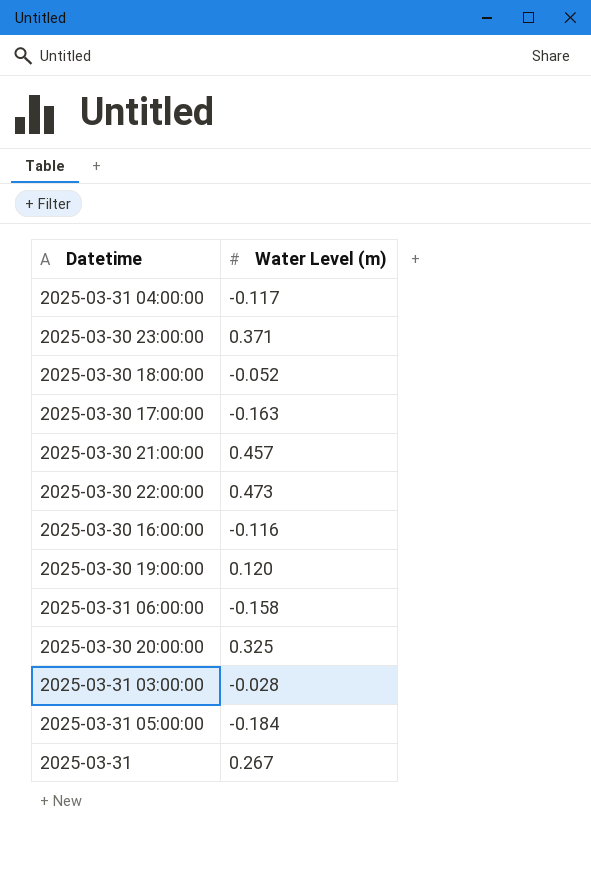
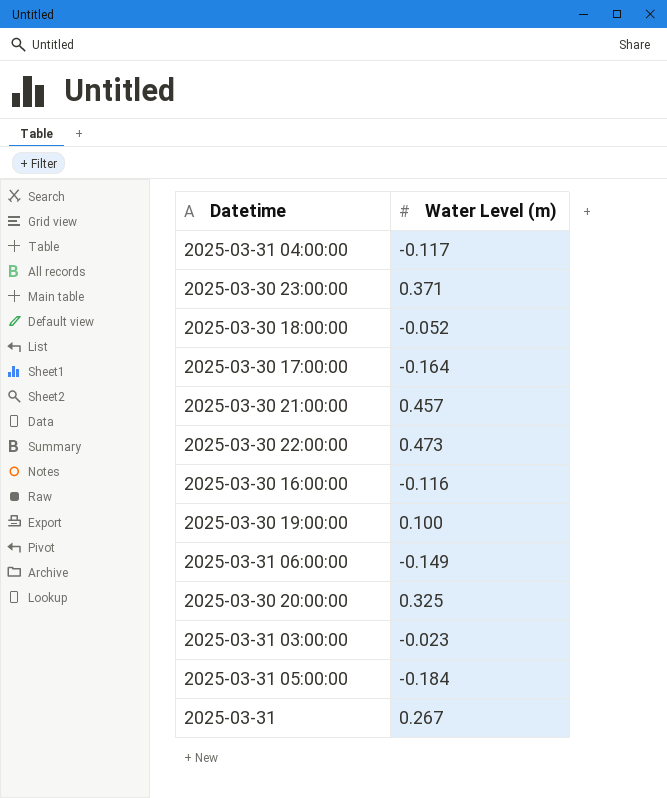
2025-03-30 17:00:00 | Water Level (m): -0.163 -> -0.164
2025-03-30 19:00:00 | Water Level (m): 0.120 -> 0.100
2025-03-31 06:00:00 | Water Level (m): -0.158 -> -0.149
2025-03-31 03:00:00 | Water Level (m): -0.028 -> -0.023

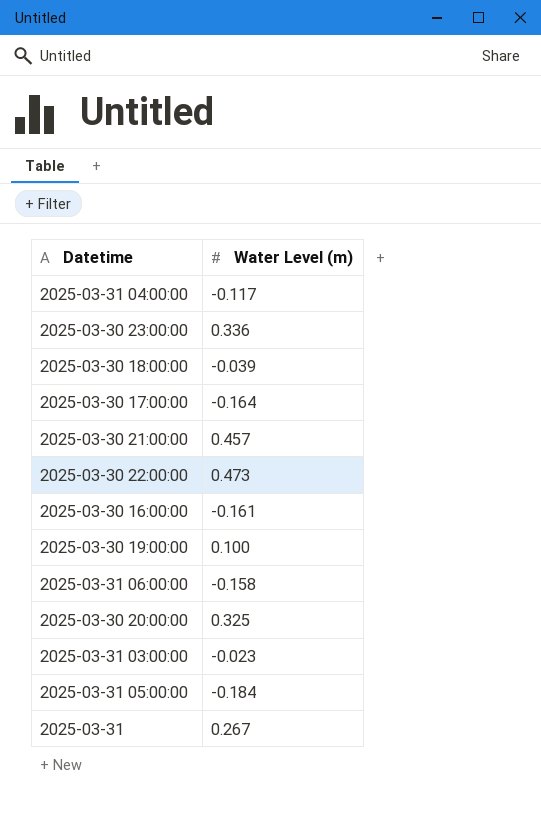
2025-03-30 23:00:00 | Water Level (m): 0.371 -> 0.336
2025-03-30 18:00:00 | Water Level (m): -0.052 -> -0.039
2025-03-30 16:00:00 | Water Level (m): -0.116 -> -0.161
2025-03-31 06:00:00 | Water Level (m): -0.149 -> -0.158

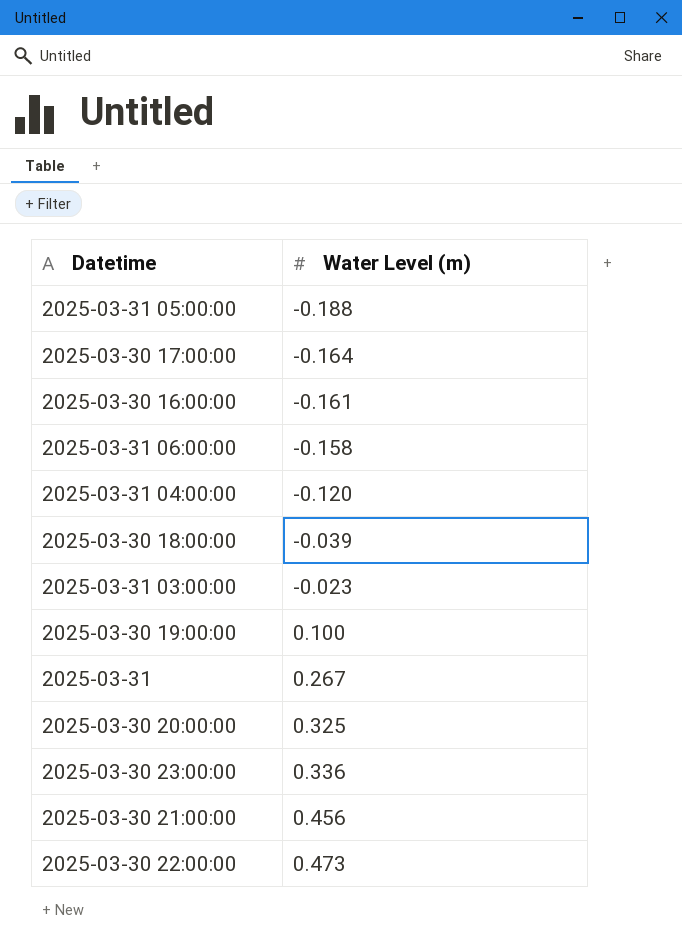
row order: none -> Water Level (m) ascending
2025-03-31 05:00:00 | Water Level (m): -0.184 -> -0.188
2025-03-31 04:00:00 | Water Level (m): -0.117 -> -0.120
2025-03-30 21:00:00 | Water Level (m): 0.457 -> 0.456

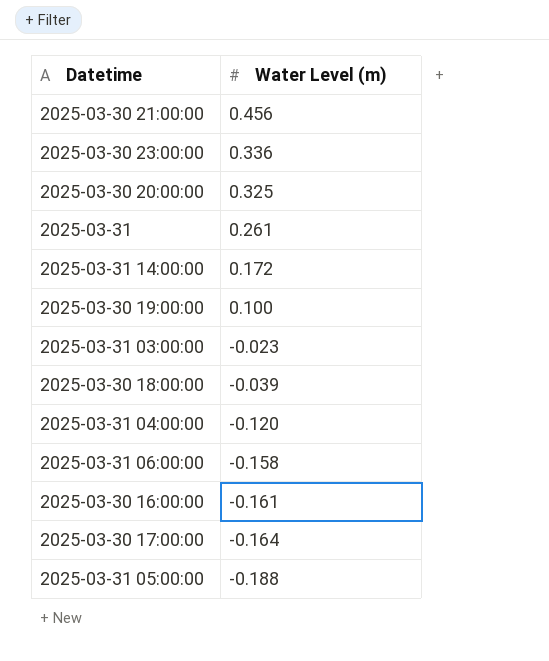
row order: Water Level (m) ascending -> Water Level (m) descending
row 2025-03-30 22:00:00: 0.473 -> none
2025-03-31 | Water Level (m): 0.267 -> 0.261
row 2025-03-31 14:00:00: none -> 0.172

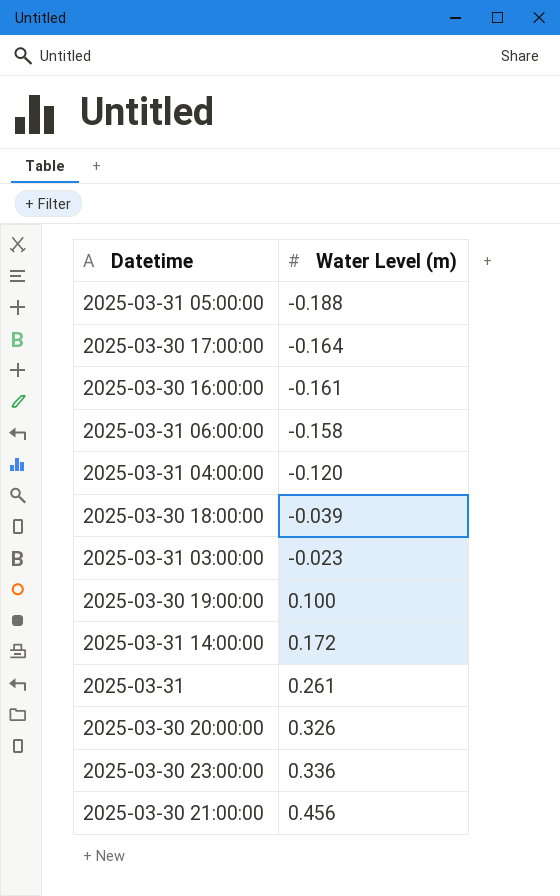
row order: Water Level (m) descending -> Water Level (m) ascending
2025-03-30 20:00:00 | Water Level (m): 0.325 -> 0.326

